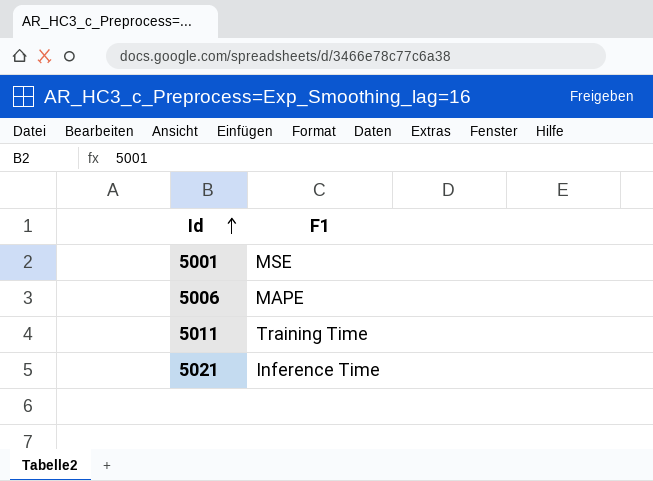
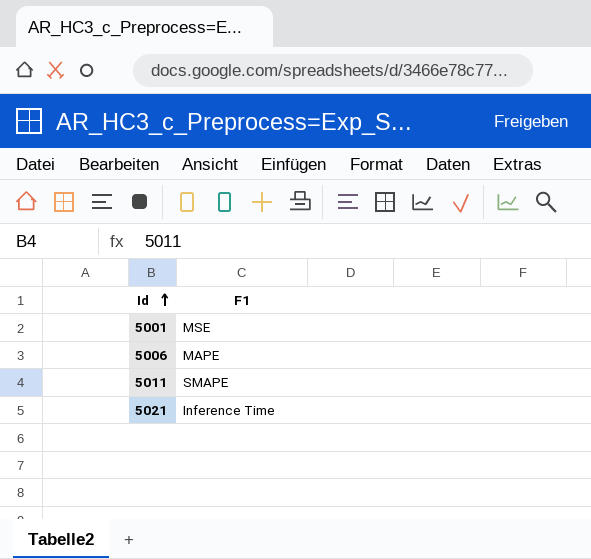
5011 | F1: Training Time -> SMAPE

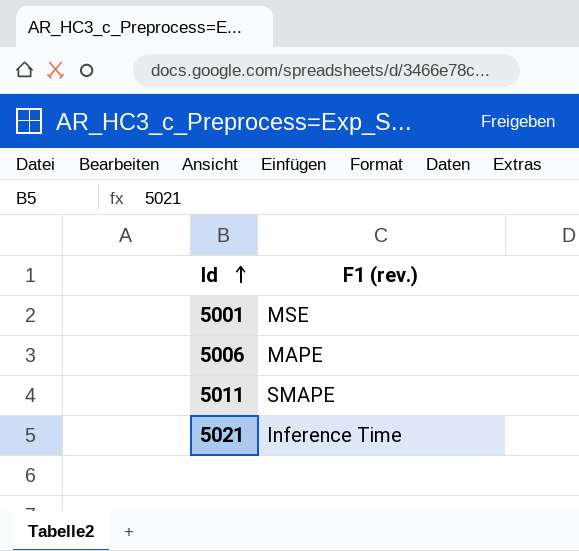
column name: F1 -> F1 (rev.)

